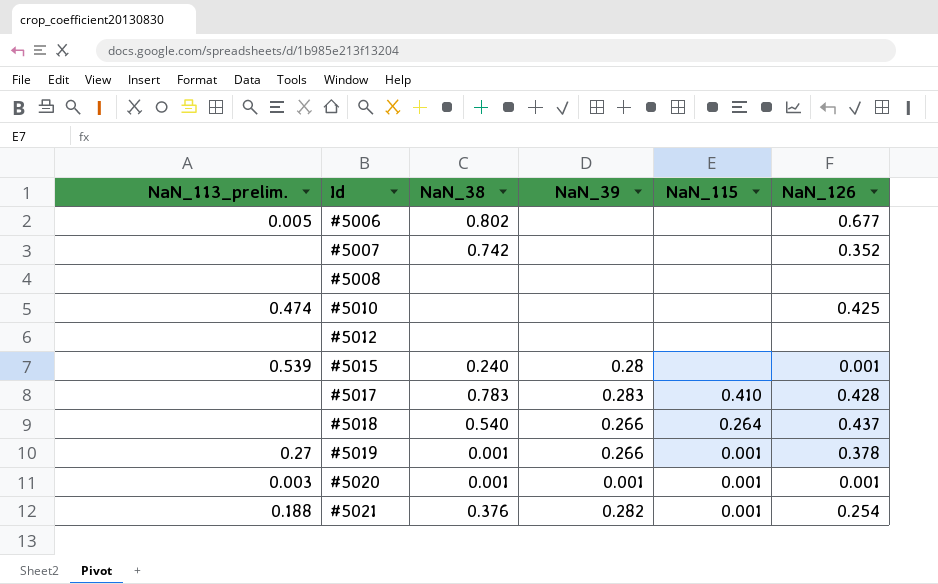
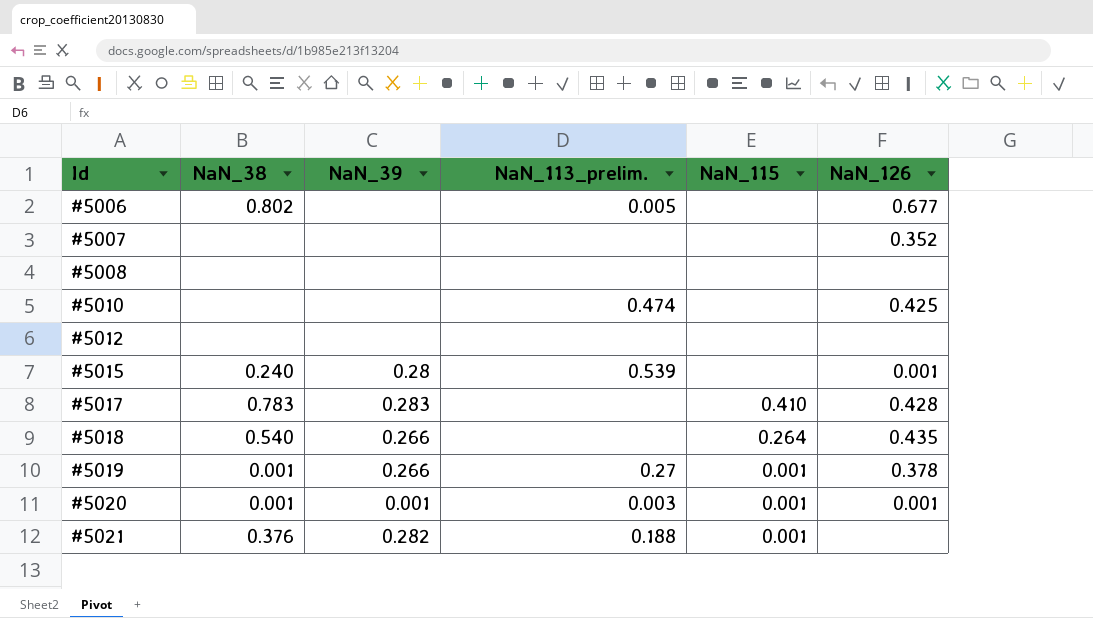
column NaN_113_prelim. | position: 1 -> 4
#5007 | NaN_38: 0.742 -> none
#5018 | NaN_126: 0.437 -> 0.435
#5021 | NaN_126: 0.254 -> none

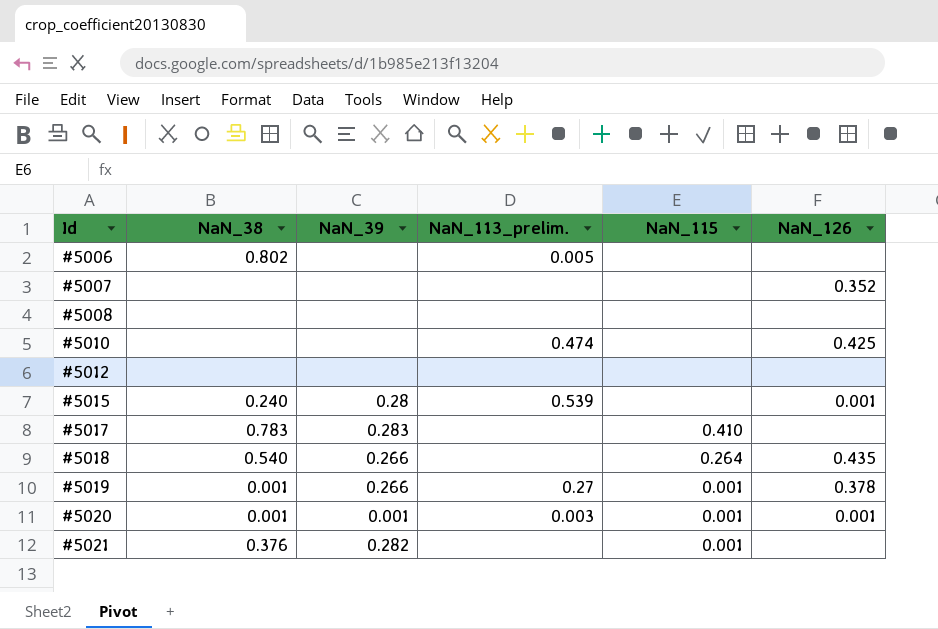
#5006 | NaN_126: 0.677 -> none
#5017 | NaN_126: 0.428 -> none
#5021 | NaN_113_prelim.: 0.188 -> none

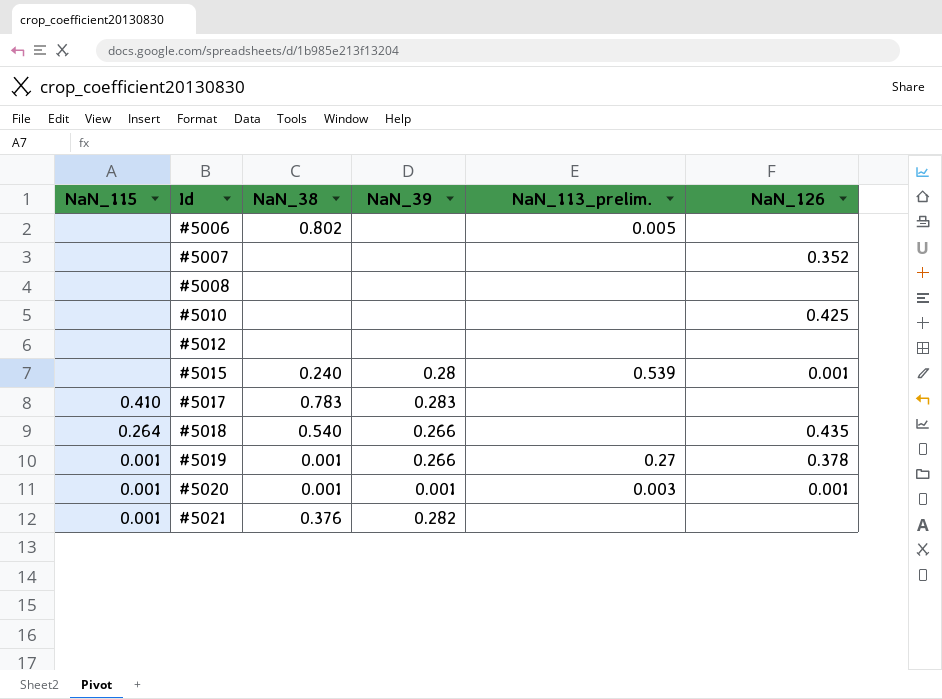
column NaN_115 | position: 5 -> 1
#5010 | NaN_113_prelim.: 0.474 -> none

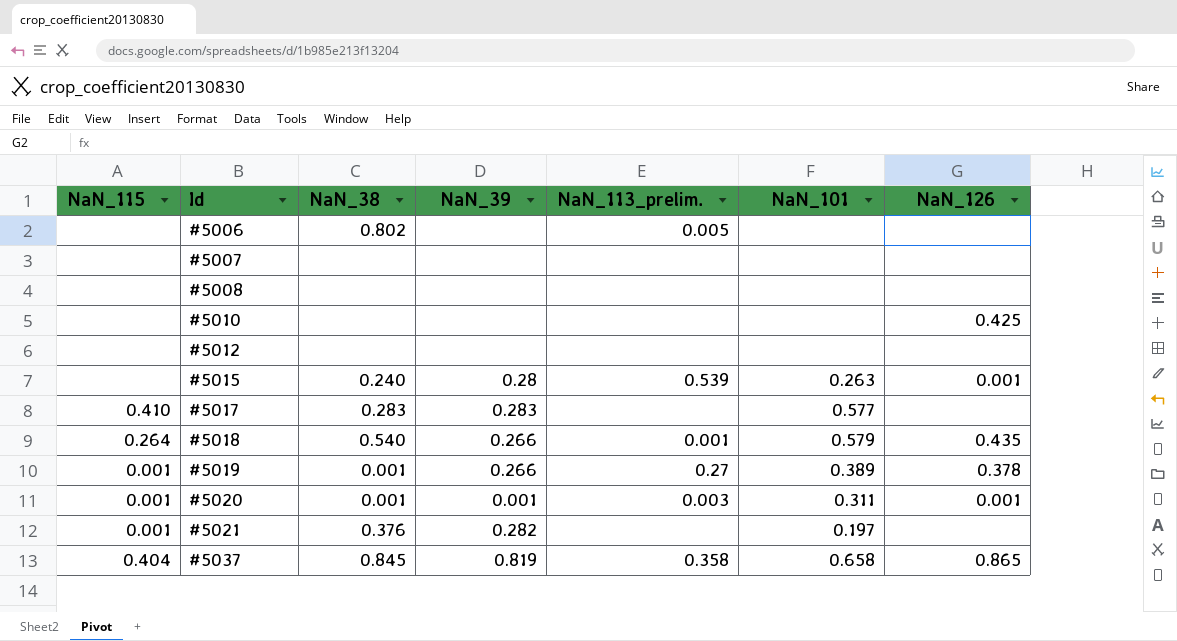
column NaN_101 | position: none -> 6
#5007 | NaN_126: 0.352 -> none
#5017 | NaN_38: 0.783 -> 0.283
#5018 | NaN_113_prelim.: none -> 0.001
row #5037: none -> 0.404 | 0.845 | 0.819 | 0.358 | 0.658 | 0.865

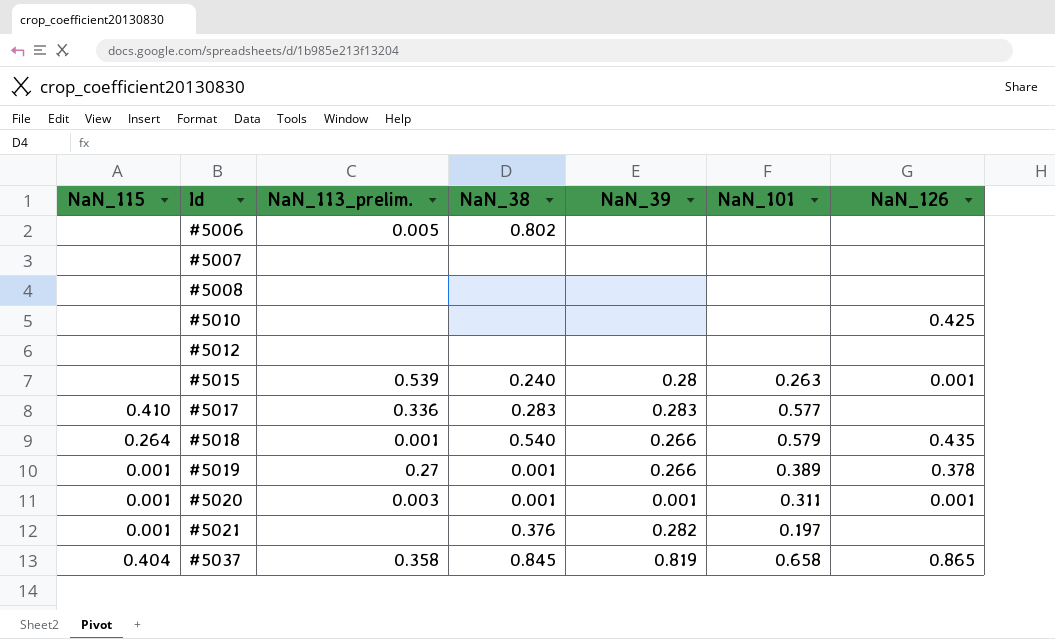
column NaN_113_prelim. | position: 5 -> 3
#5017 | NaN_113_prelim.: none -> 0.336

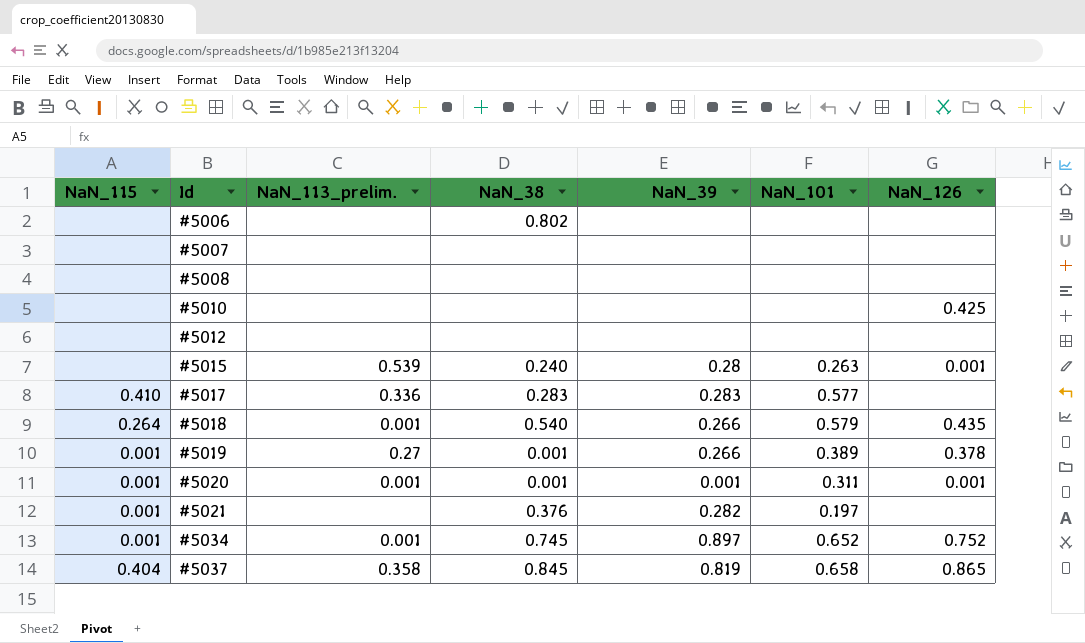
#5006 | NaN_113_prelim.: 0.005 -> none
#5020 | NaN_113_prelim.: 0.003 -> 0.001
row #5034: none -> 0.001 | 0.001 | 0.745 | 0.897 | 0.652 | 0.752

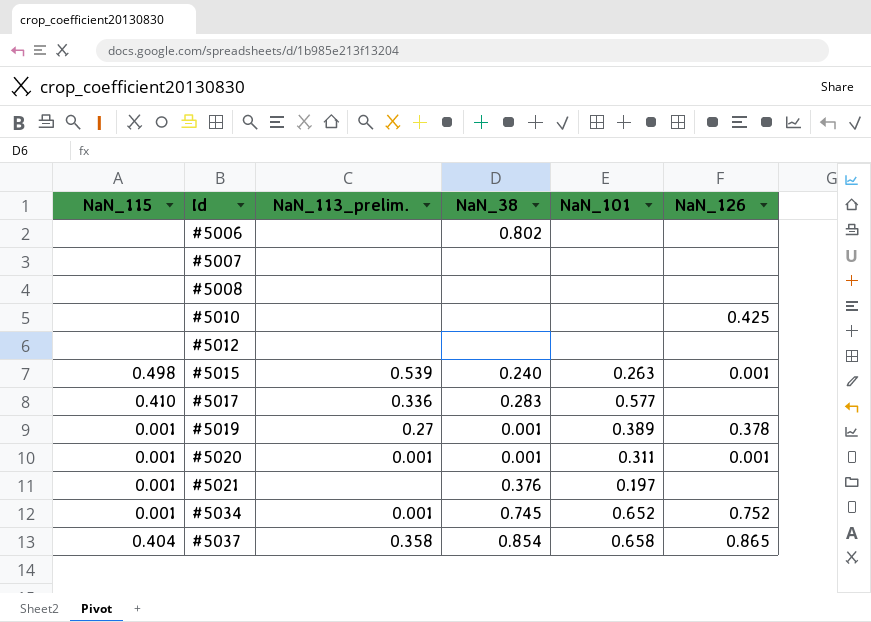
column NaN_39 | position: 5 -> none
row #5018: 0.264 | 0.001 | 0.540 | 0.266 | 0.579 | 0.435 -> none
#5015 | NaN_115: none -> 0.498
#5037 | NaN_38: 0.845 -> 0.854

